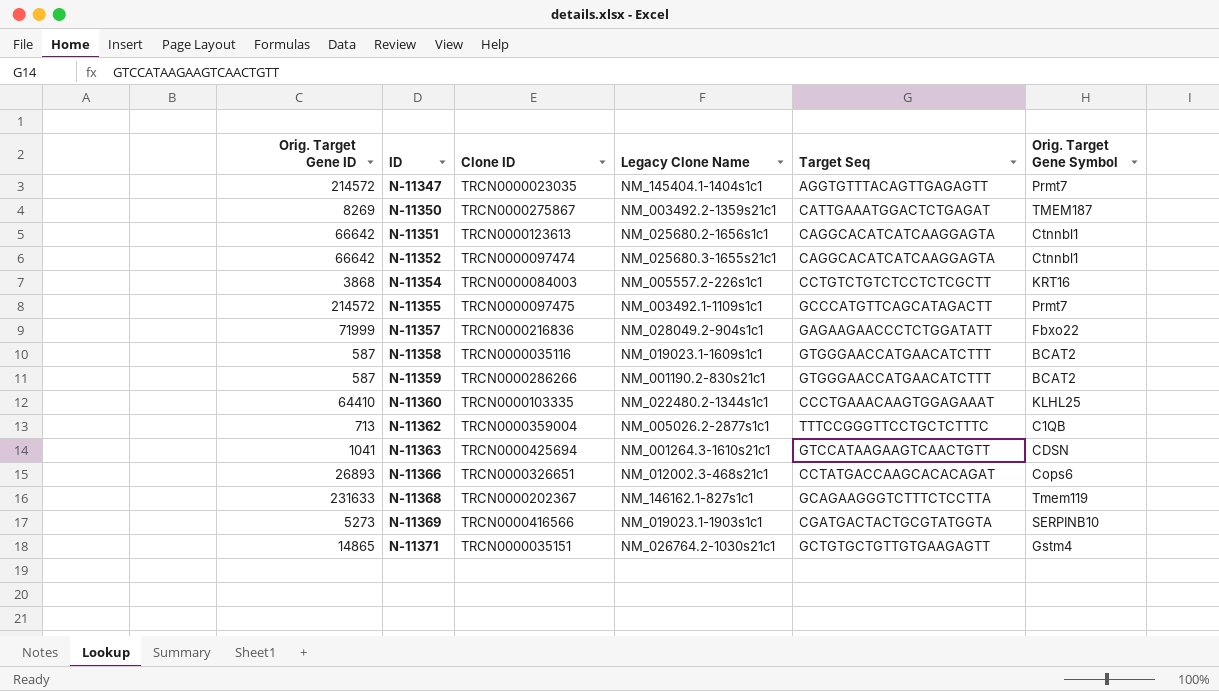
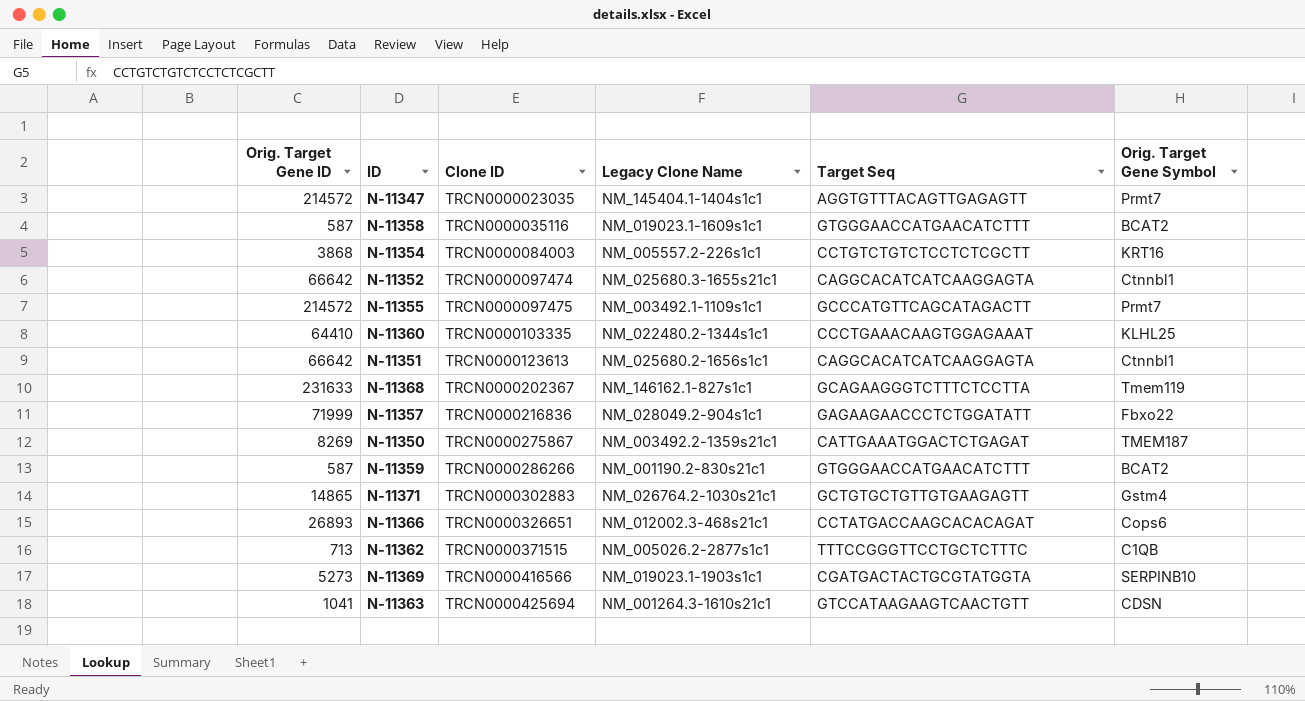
row order: ID ascending -> Clone ID ascending
N-11371 | Clone ID: TRCN0000035151 -> TRCN0000302883
N-11362 | Clone ID: TRCN0000359004 -> TRCN0000371515

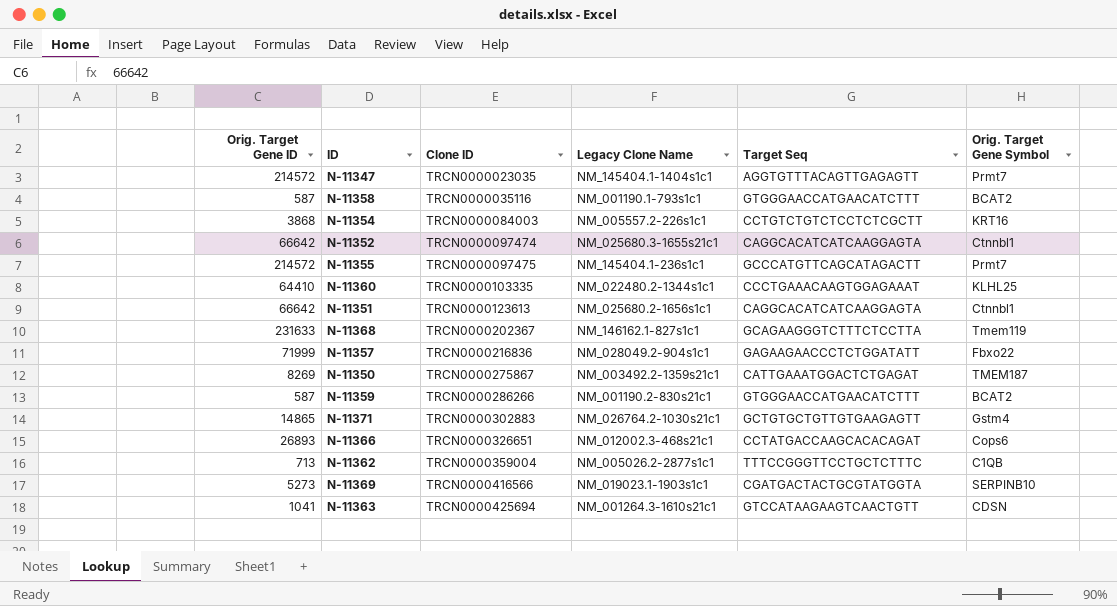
N-11358 | Legacy Clone Name: NM_019023.1-1609s1c1 -> NM_001190.1-793s1c1
N-11355 | Legacy Clone Name: NM_003492.1-1109s1c1 -> NM_145404.1-236s1c1
N-11362 | Clone ID: TRCN0000371515 -> TRCN0000359004

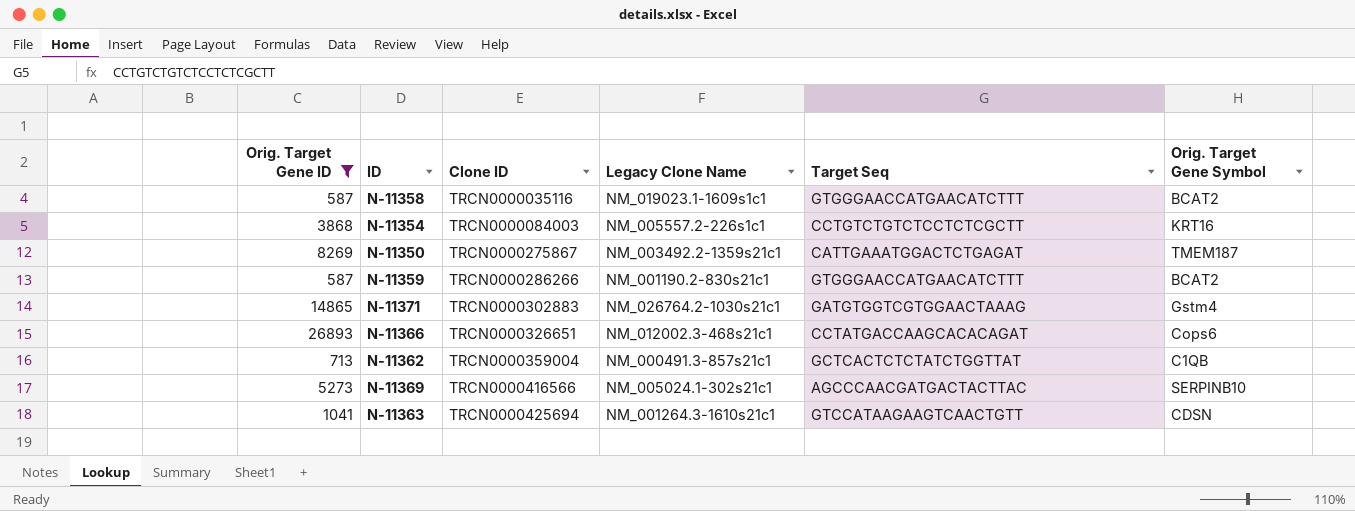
filter: none -> Orig. Target Gene ID <= 26893
N-11358 | Legacy Clone Name: NM_001190.1-793s1c1 -> NM_019023.1-1609s1c1
N-11371 | Target Seq: GCTGTGCTGTTGTGAAGAGTT -> GATGTGGTCGTGGAACTAAAG
N-11362 | Legacy Clone Name: NM_005026.2-2877s1c1 -> NM_000491.3-857s21c1
N-11362 | Target Seq: TTTCCGGGTTCCTGCTCTTTC -> GCTCACTCTCTATCTGGTTAT
N-11369 | Legacy Clone Name: NM_019023.1-1903s1c1 -> NM_005024.1-302s21c1
N-11369 | Target Seq: CGATGACTACTGCGTATGGTA -> AGCCCAACGATGACTACTTAC

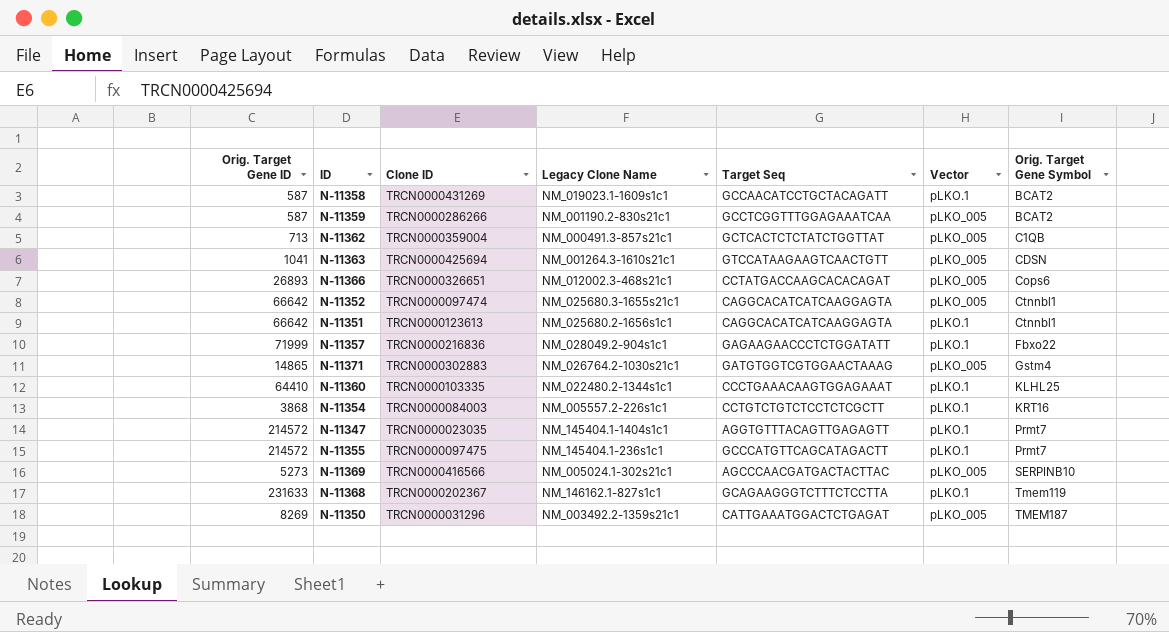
filter: Orig. Target Gene ID <= 26893 -> none
row order: Clone ID ascending -> Orig. Target Gene Symbol ascending
column Vector | position: none -> 6
N-11358 | Clone ID: TRCN0000035116 -> TRCN0000431269
N-11358 | Target Seq: GTGGGAACCATGAACATCTTT -> GCCAACATCCTGCTACAGATT
N-11359 | Target Seq: GTGGGAACCATGAACATCTTT -> GCCTCGGTTTGGAGAAATCAA
N-11350 | Clone ID: TRCN0000275867 -> TRCN0000031296

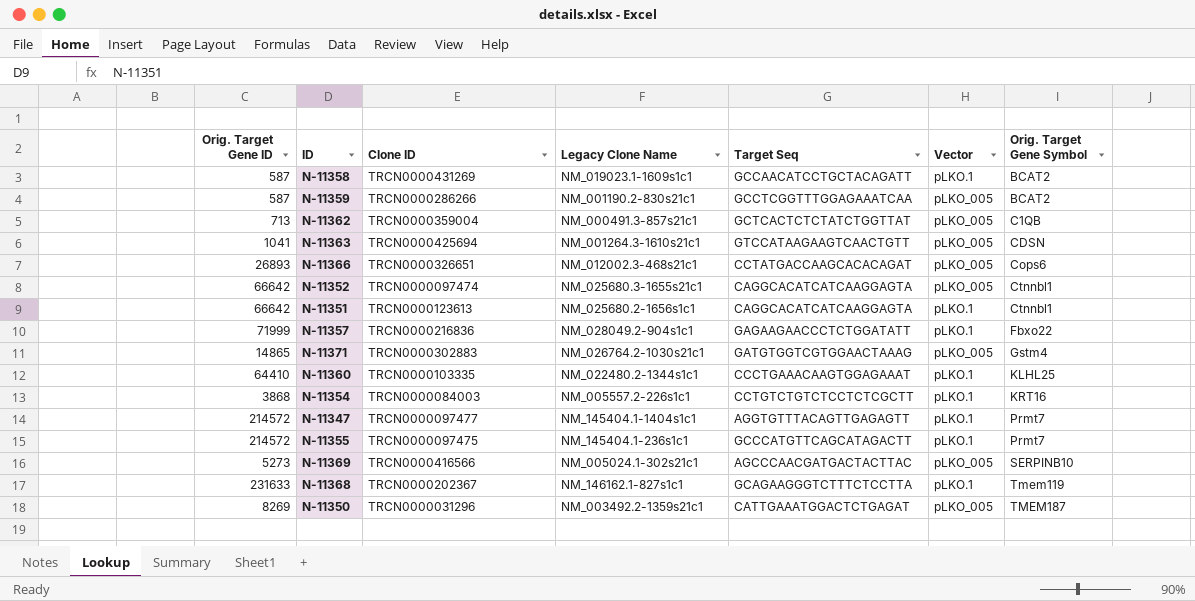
N-11347 | Clone ID: TRCN0000023035 -> TRCN0000097477

